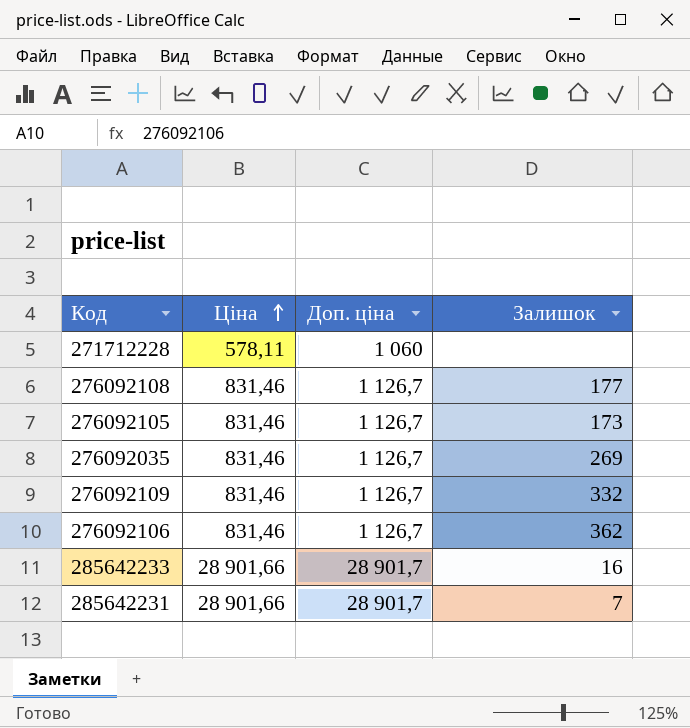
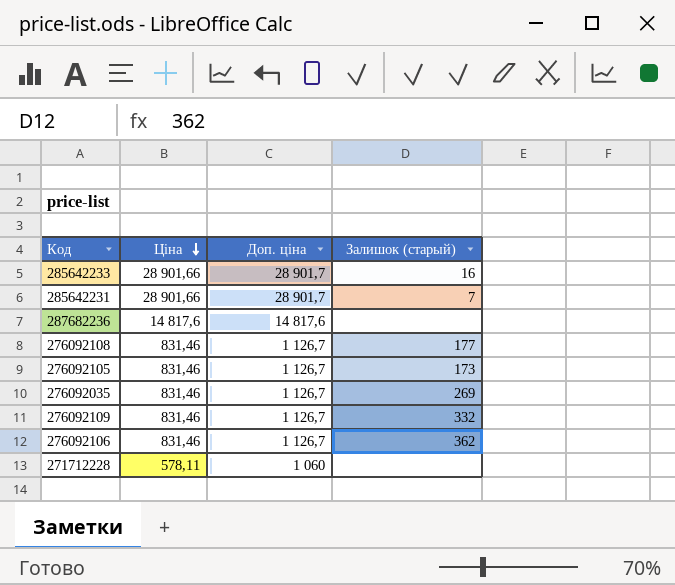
row order: Ціна ascending -> Ціна descending
column name: Залишок -> Залишок (старый)
row 287682236: none -> 14 817,6 | 14 817,6 | none

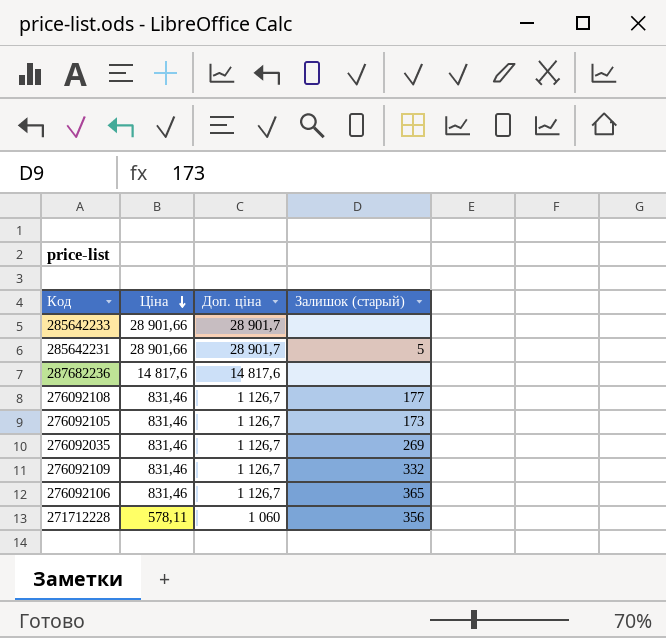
285642233 | Залишок (старый): 16 -> none
285642231 | Залишок (старый): 7 -> 5
276092106 | Залишок (старый): 362 -> 365
271712228 | Залишок (старый): none -> 356

